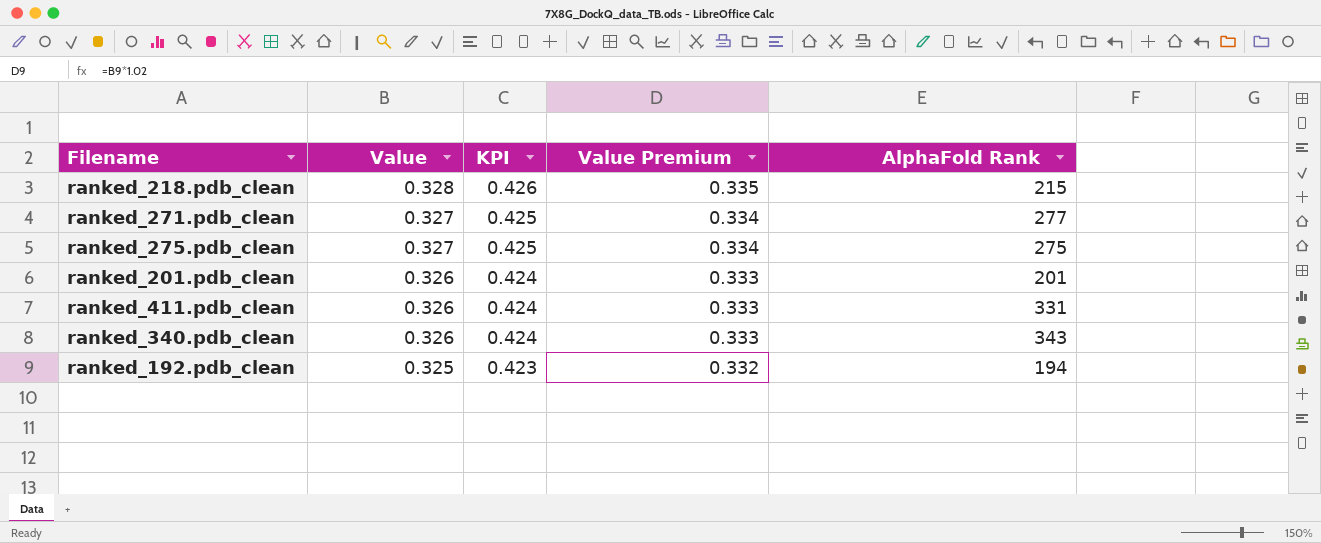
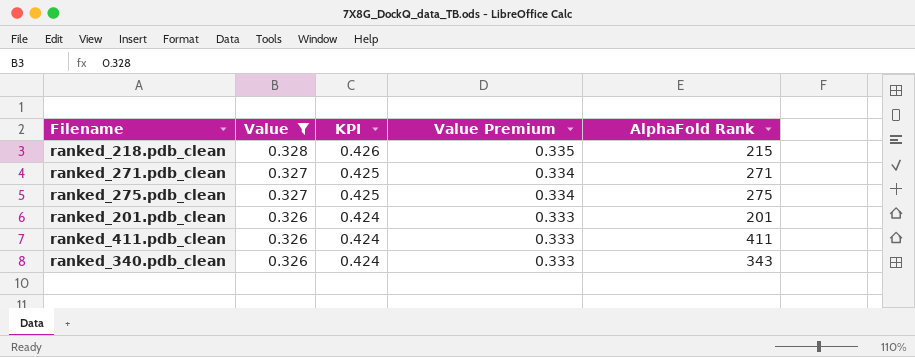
filter: none -> Value != 0.325
ranked_271.pdb_clean | AlphaFold Rank: 277 -> 271
ranked_411.pdb_clean | AlphaFold Rank: 331 -> 411

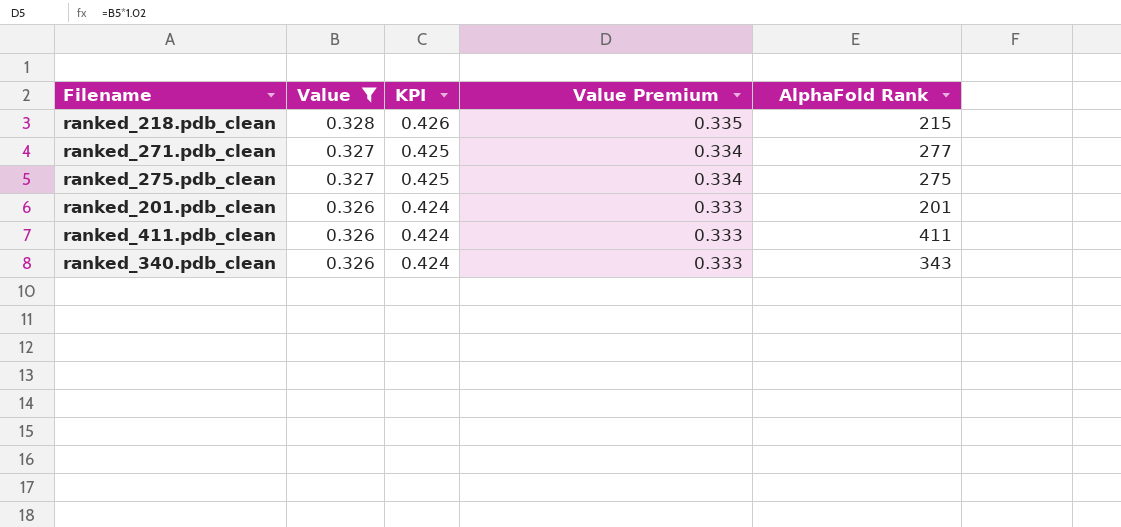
ranked_271.pdb_clean | AlphaFold Rank: 271 -> 277

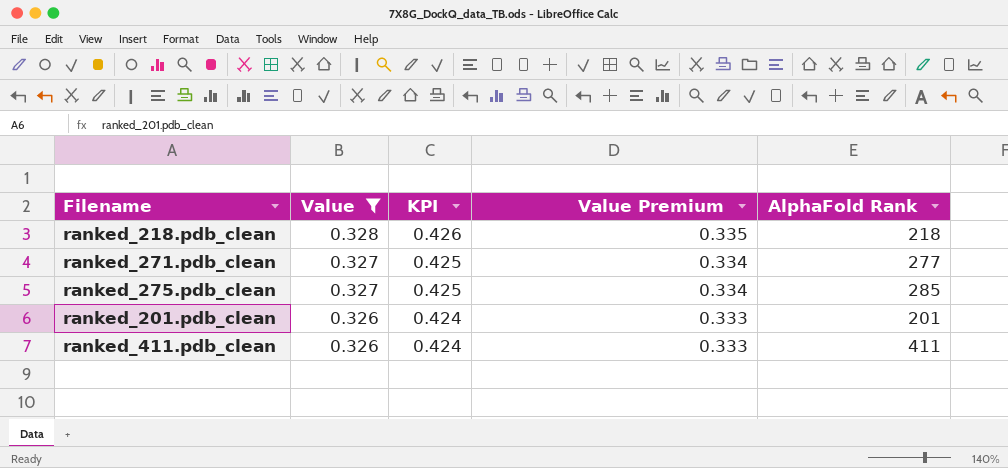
row ranked_340.pdb_clean: 0.326 | 0.424 | 0.333 | 343 -> none
ranked_218.pdb_clean | AlphaFold Rank: 215 -> 218
ranked_275.pdb_clean | AlphaFold Rank: 275 -> 285

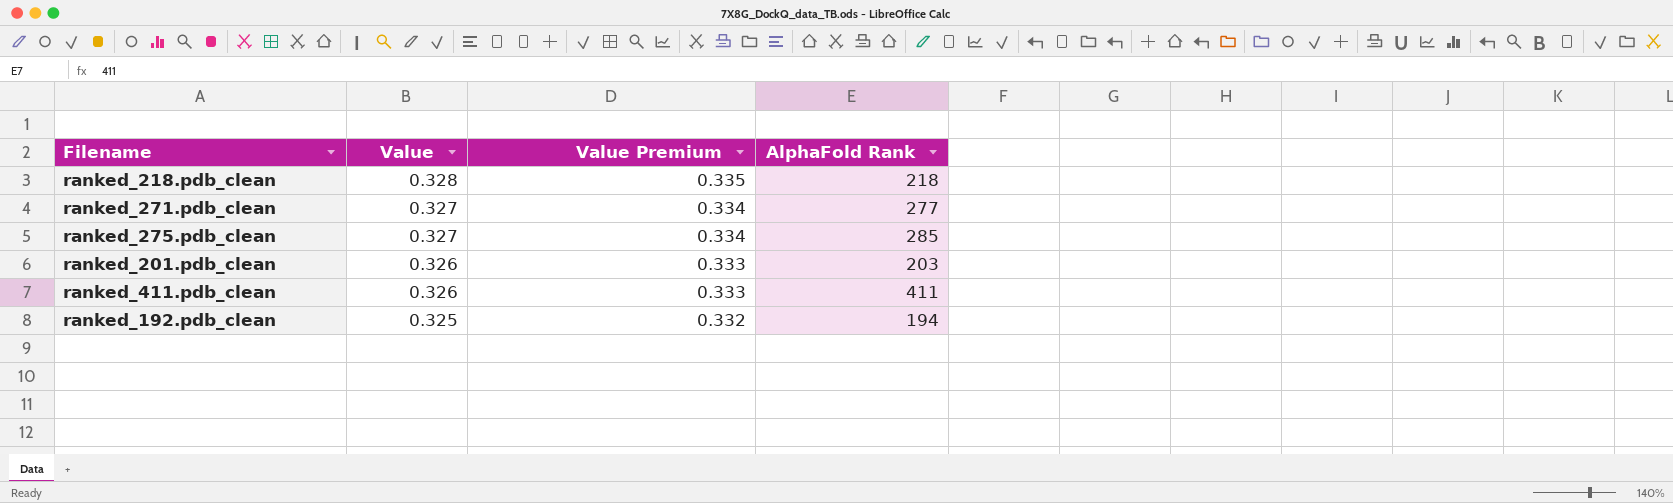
filter: Value != 0.325 -> none
column KPI | formula: [Value] * 1.3 -> none
ranked_201.pdb_clean | AlphaFold Rank: 201 -> 203

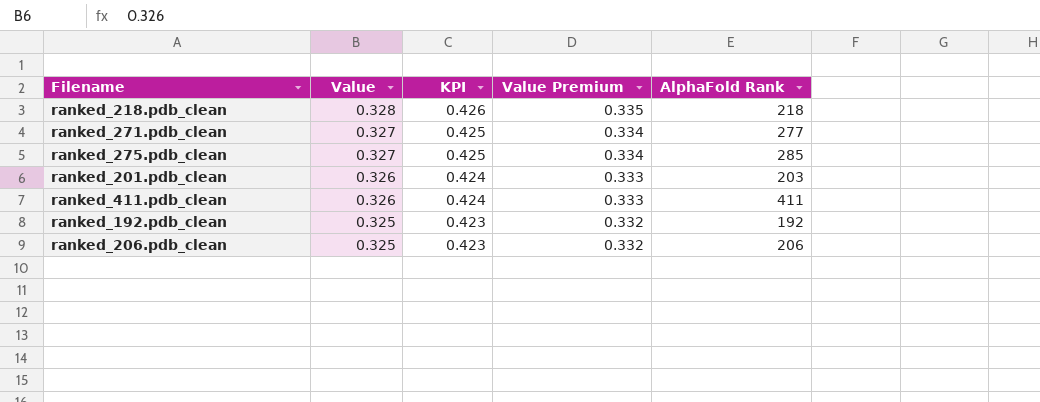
column KPI | formula: none -> [Value] * 1.3
ranked_192.pdb_clean | AlphaFold Rank: 194 -> 192
row ranked_206.pdb_clean: none -> 0.325 | 0.423 | 0.332 | 206

